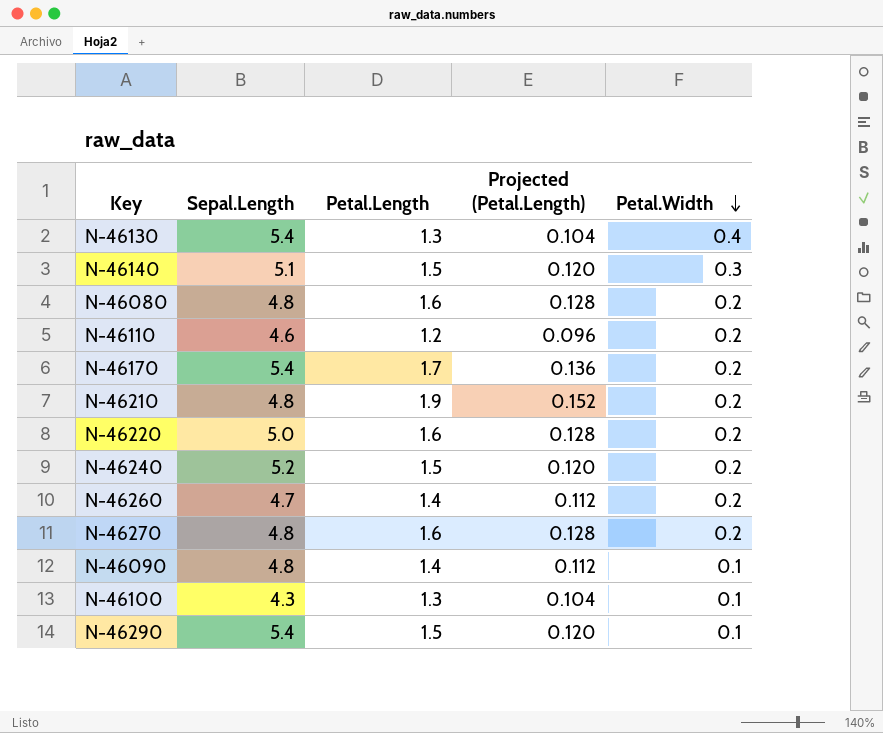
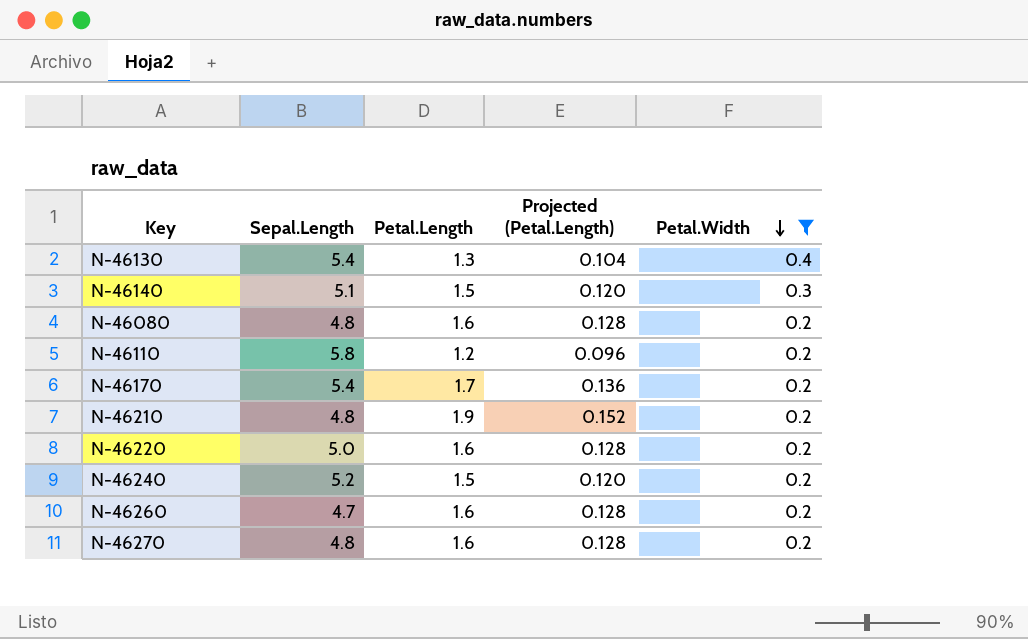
filter: none -> Petal.Width != 0.1
N-46110 | Sepal.Length: 4.6 -> 5.8
N-46260 | Petal.Length: 1.4 -> 1.6
N-46260 | Projected (Petal.Length): 0.112 -> 0.128

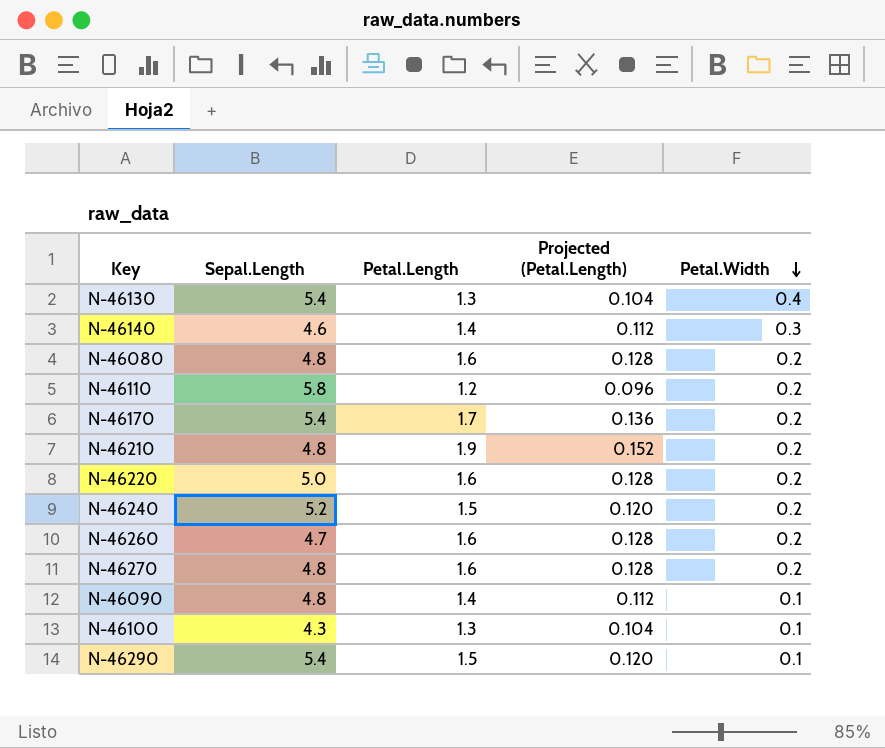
filter: Petal.Width != 0.1 -> none
N-46140 | Sepal.Length: 5.1 -> 4.6
N-46140 | Petal.Length: 1.5 -> 1.4
N-46140 | Projected (Petal.Length): 0.120 -> 0.112

